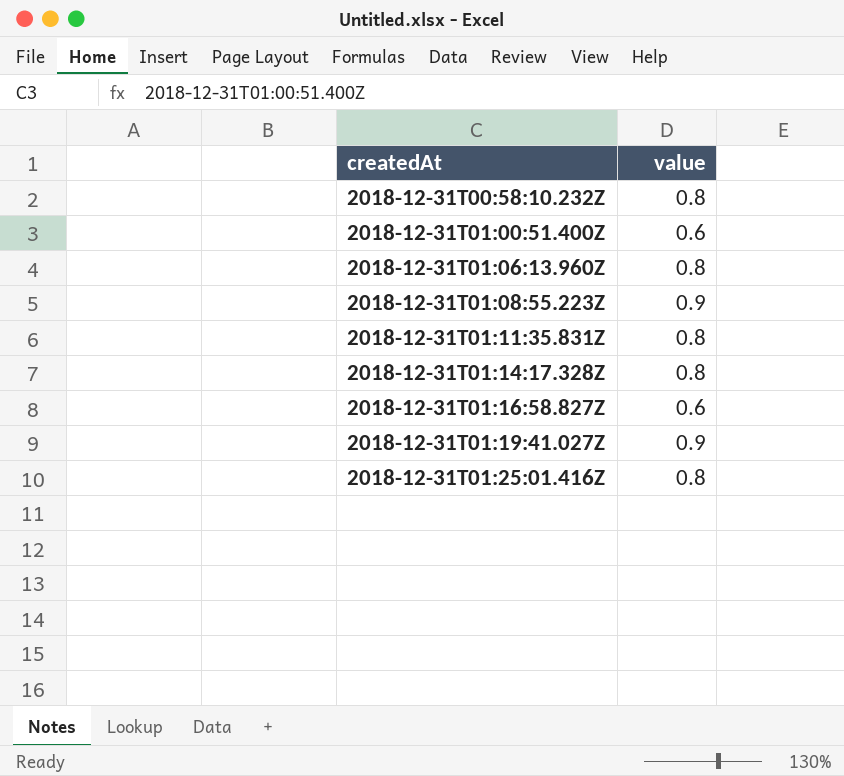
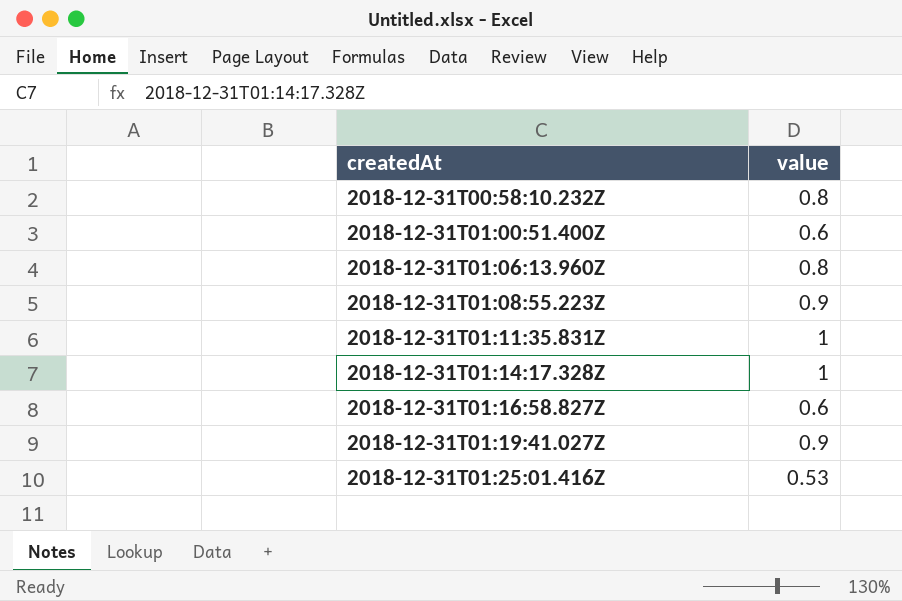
2018-12-31T01:11:35.831Z | value: 0.8 -> 1
2018-12-31T01:14:17.328Z | value: 0.8 -> 1
2018-12-31T01:25:01.416Z | value: 0.8 -> 0.53

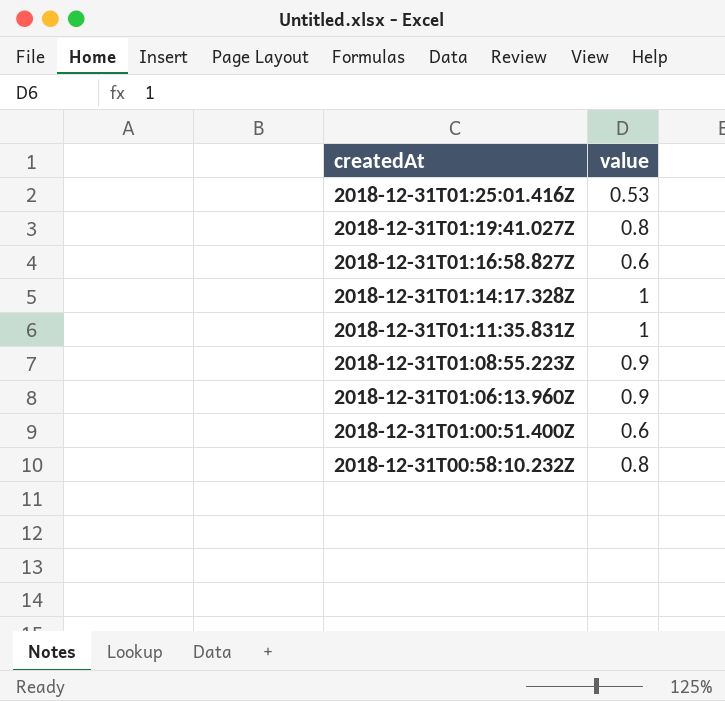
row order: createdAt ascending -> createdAt descending
2018-12-31T01:19:41.027Z | value: 0.9 -> 0.8
2018-12-31T01:06:13.960Z | value: 0.8 -> 0.9

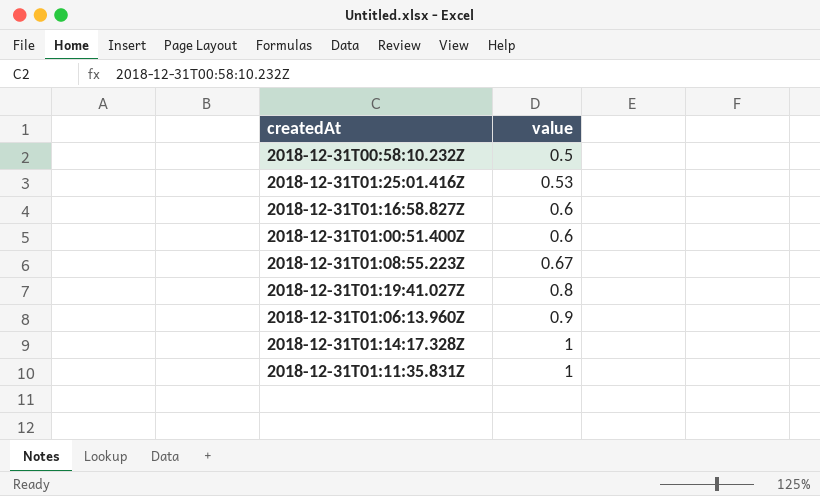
row order: createdAt descending -> value ascending
2018-12-31T00:58:10.232Z | value: 0.8 -> 0.5
2018-12-31T01:08:55.223Z | value: 0.9 -> 0.67

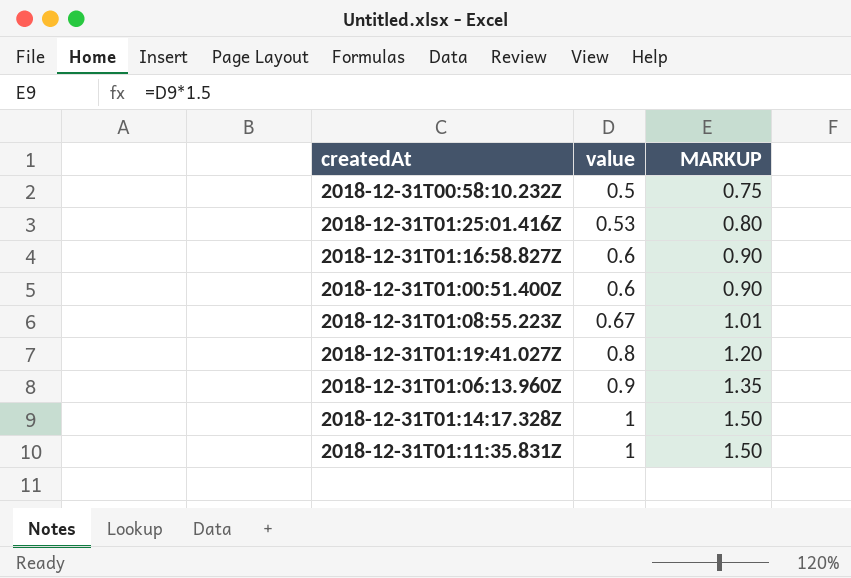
column MARKUP | formula: none -> [value] * 1.5

